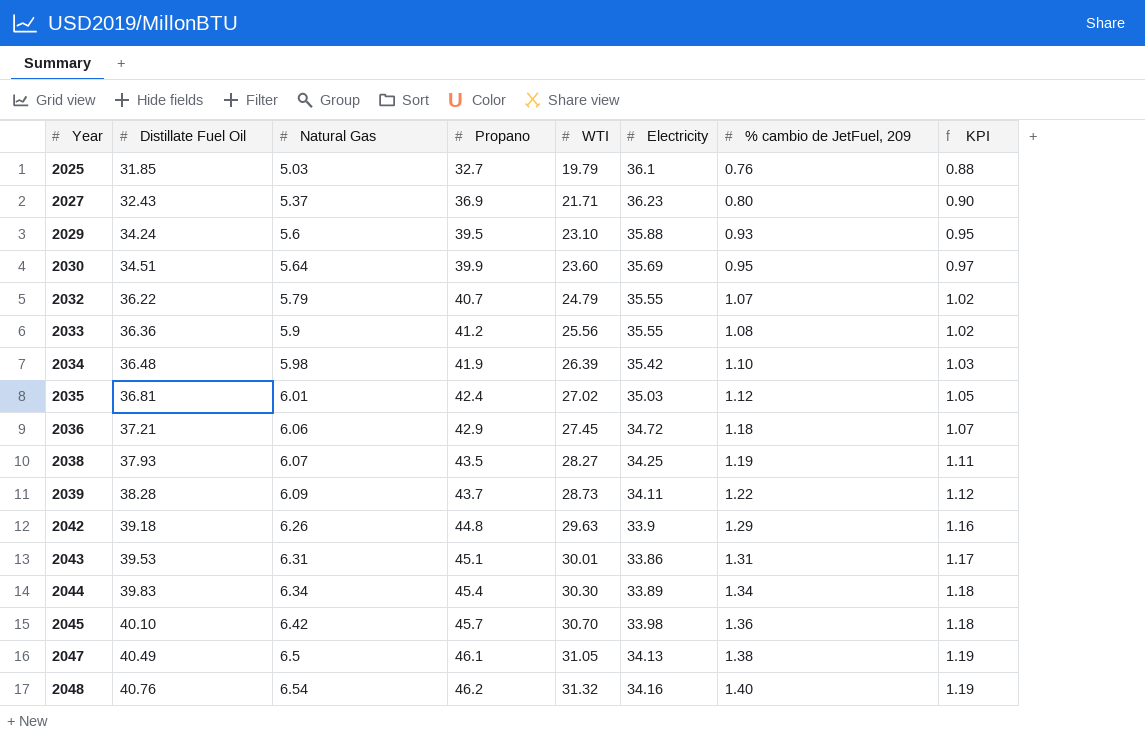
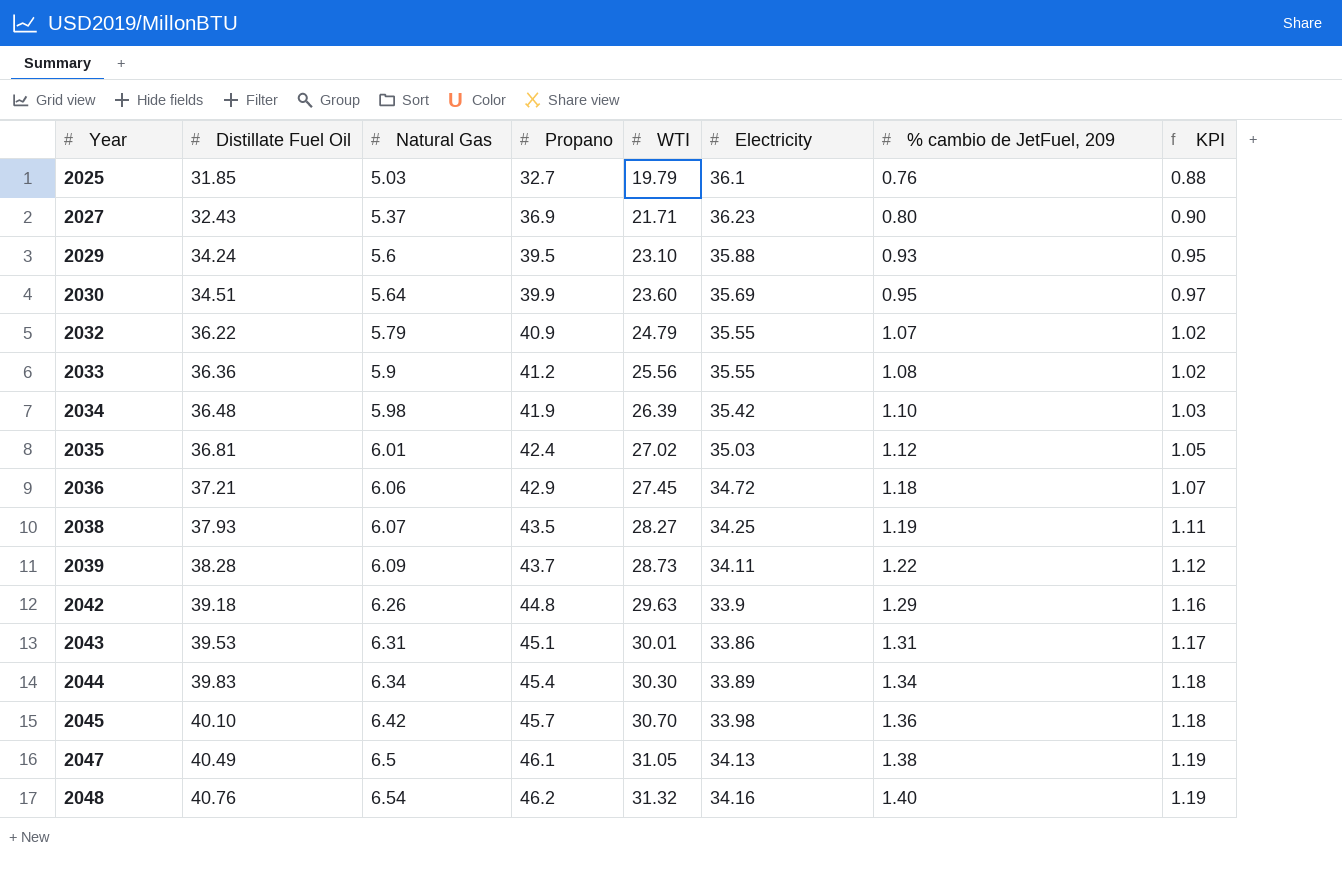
2032 | Propano: 40.7 -> 40.9

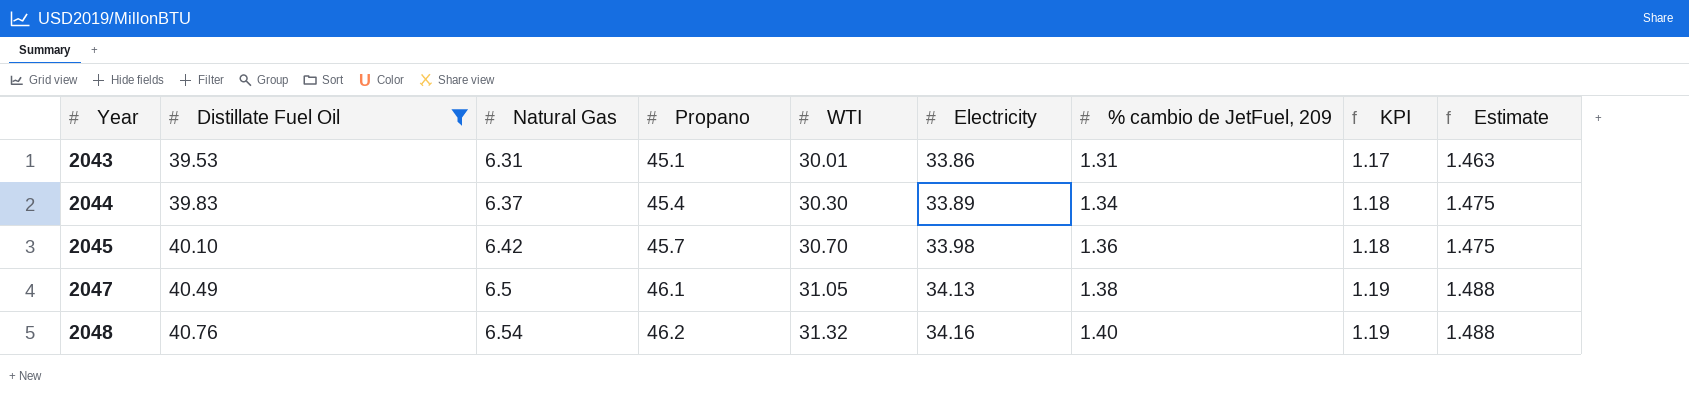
filter: none -> Distillate Fuel Oil >= 39.53
column Estimate | formula: none -> [KPI] * 1.25
2044 | Natural Gas: 6.34 -> 6.37

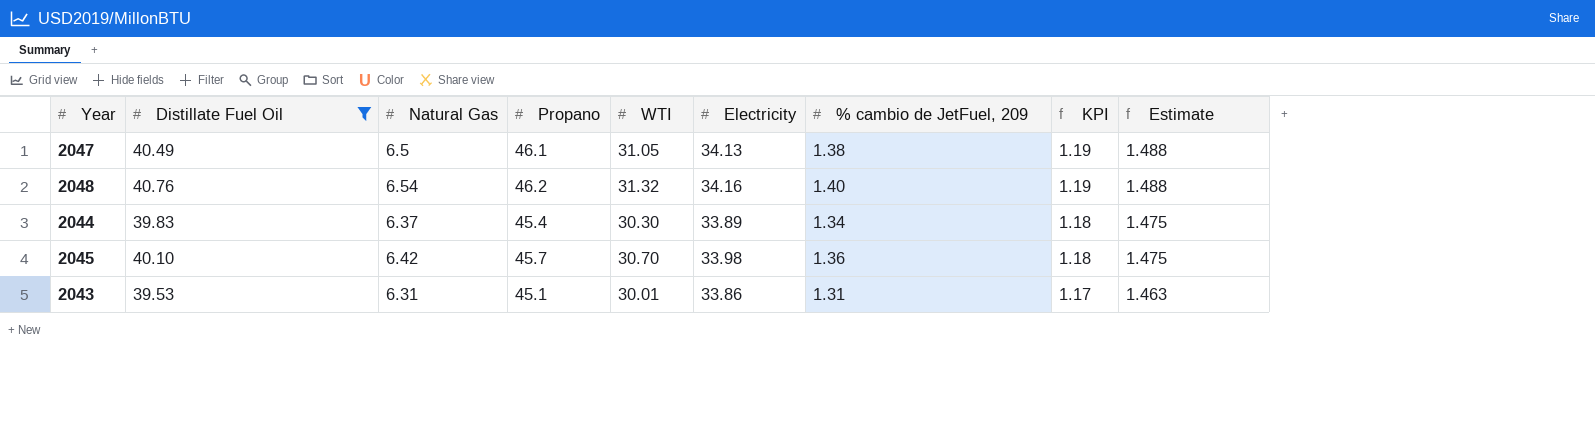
row order: Year ascending -> KPI descending

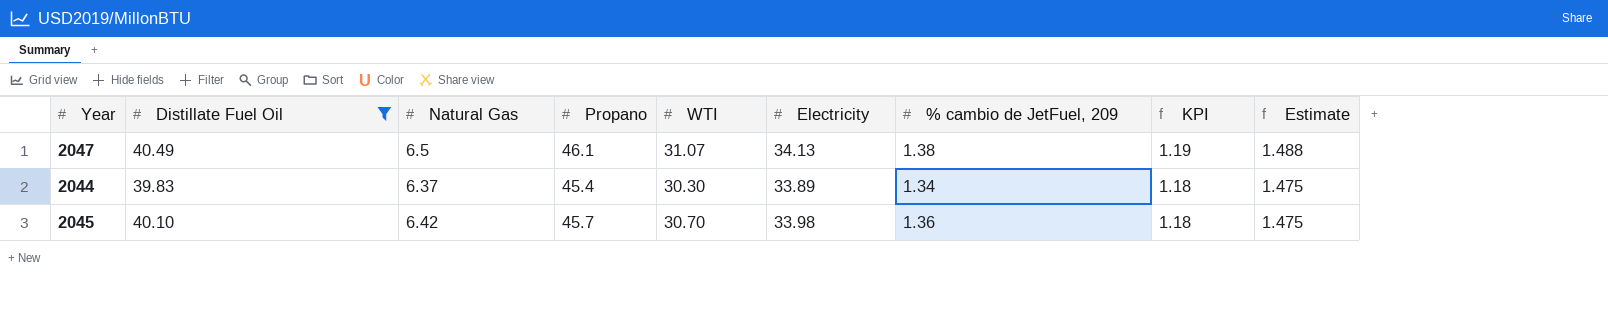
row 2048: 40.76 | 6.54 | 46.2 | 31.32 | 34.16 | 1.40 | 1.19 | 1.488 -> none
row 2043: 39.53 | 6.31 | 45.1 | 30.01 | 33.86 | 1.31 | 1.17 | 1.463 -> none
2047 | WTI: 31.05 -> 31.07

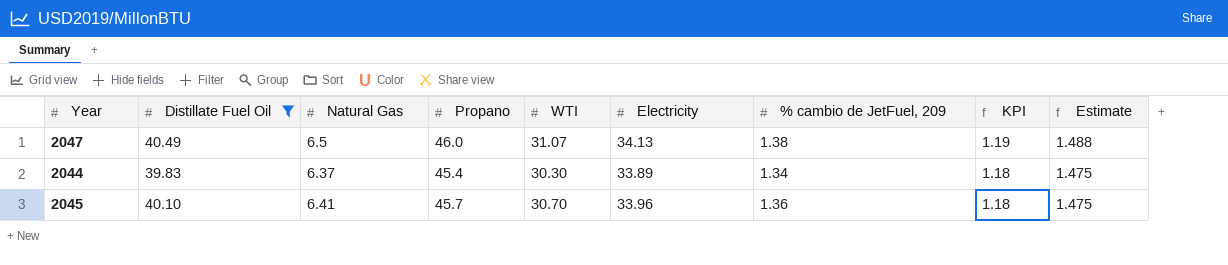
2047 | Propano: 46.1 -> 46.0
2045 | Natural Gas: 6.42 -> 6.41
2045 | Electricity: 33.98 -> 33.96

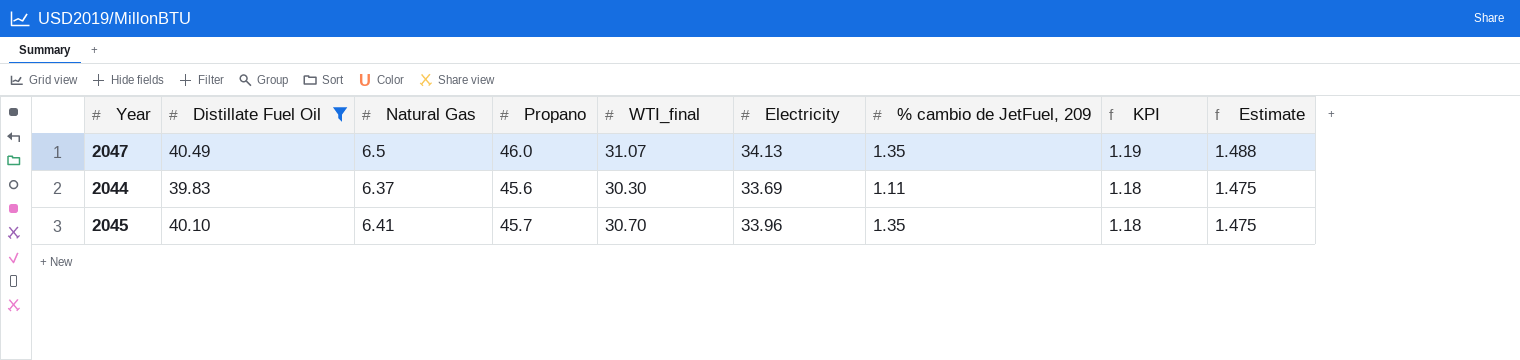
column name: WTI -> WTI_final
2047 | % cambio de JetFuel, 209: 1.38 -> 1.35
2044 | Propano: 45.4 -> 45.6
2044 | Electricity: 33.89 -> 33.69
2044 | % cambio de JetFuel, 209: 1.34 -> 1.11
2045 | % cambio de JetFuel, 209: 1.36 -> 1.35

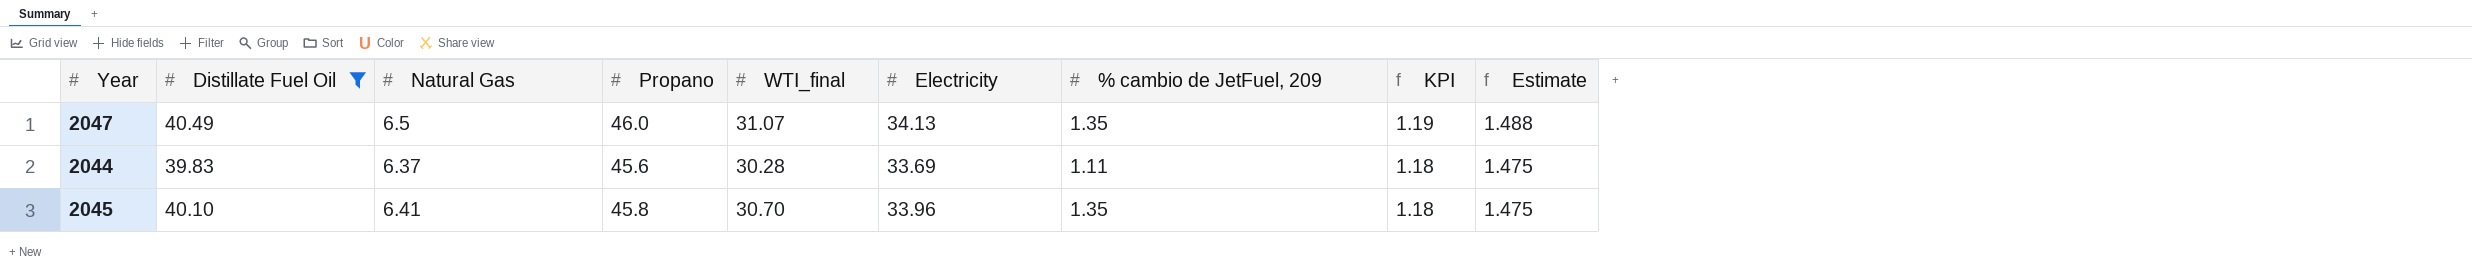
2044 | WTI_final: 30.30 -> 30.28
2045 | Propano: 45.7 -> 45.8

